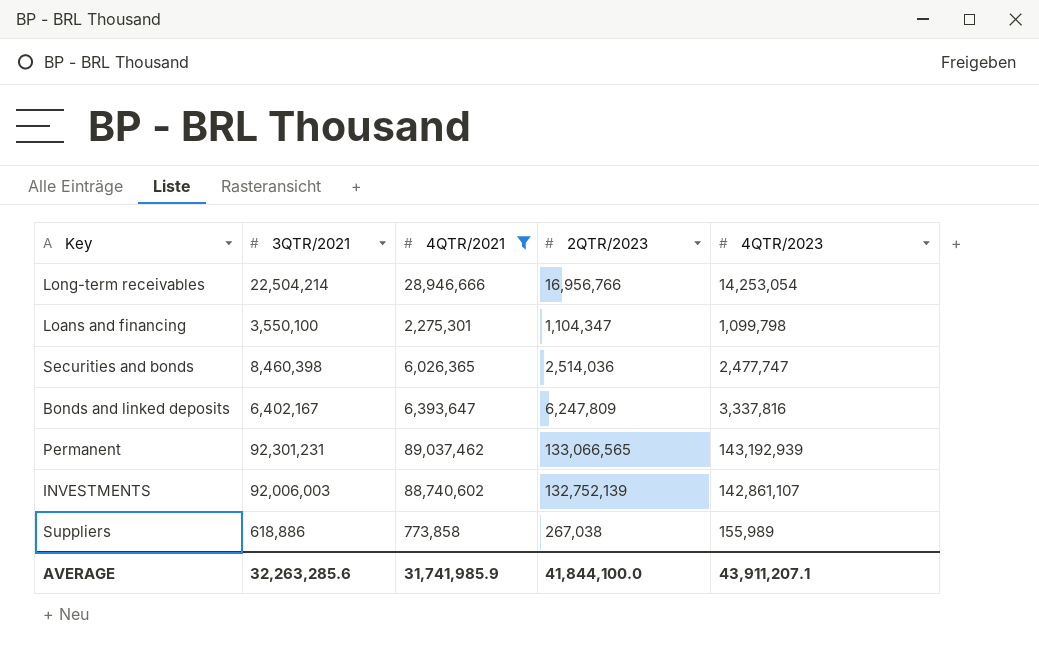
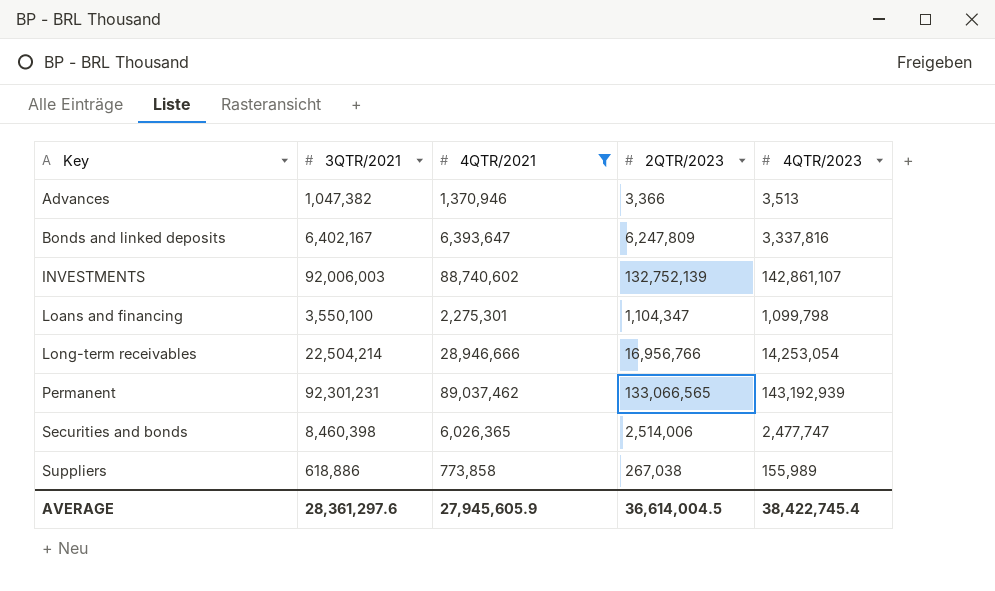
row order: none -> Key ascending
row Advances: none -> 1,047,382 | 1,370,946 | 3,366 | 3,513
Securities and bonds | 2QTR/2023: 2,514,036 -> 2,514,006
AVERAGE | 3QTR/2021: 32,263,285.6 -> 28,361,297.6
AVERAGE | 4QTR/2021: 31,741,985.9 -> 27,945,605.9
AVERAGE | 2QTR/2023: 41,844,100.0 -> 36,614,004.5
AVERAGE | 4QTR/2023: 43,911,207.1 -> 38,422,745.4

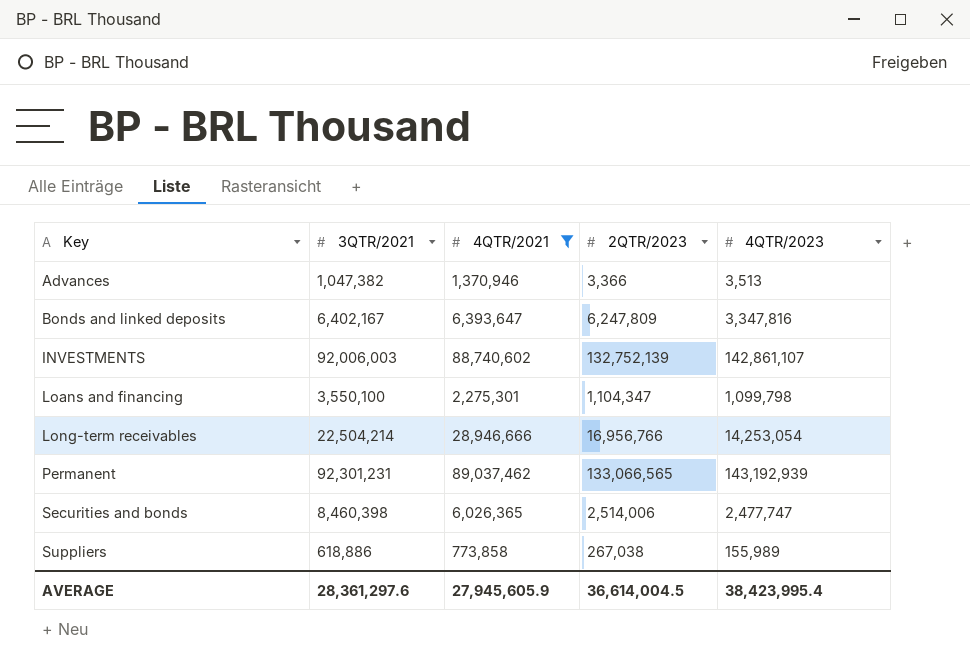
Bonds and linked deposits | 4QTR/2023: 3,337,816 -> 3,347,816
AVERAGE | 4QTR/2023: 38,422,745.4 -> 38,423,995.4

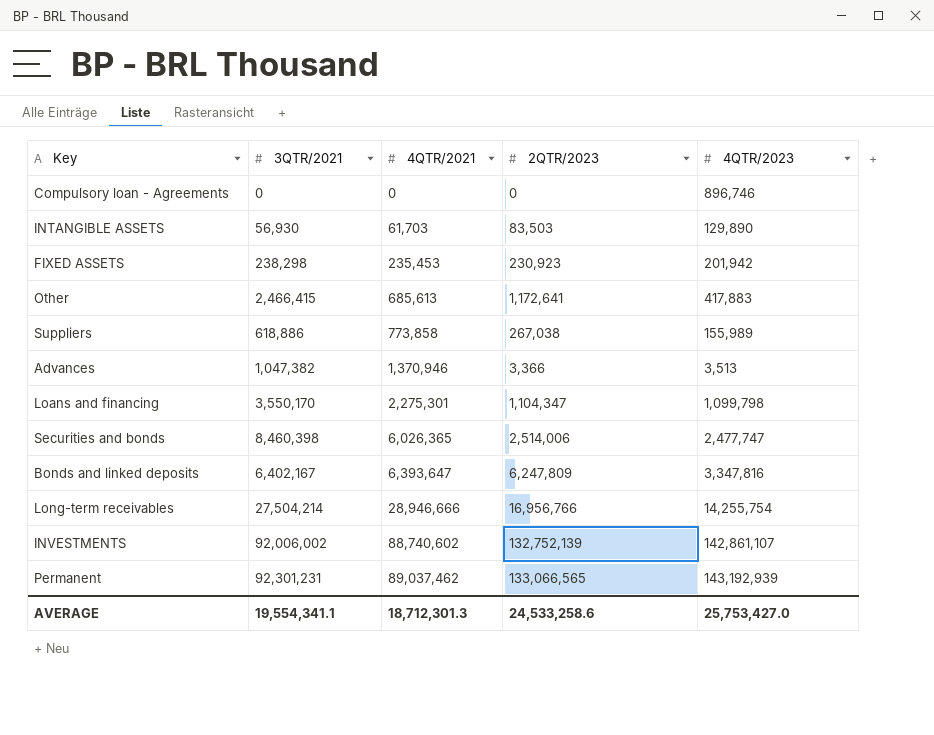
filter: 4QTR/2021 >= 773,858 -> none
row order: Key ascending -> 4QTR/2021 ascending
Loans and financing | 3QTR/2021: 3,550,100 -> 3,550,170
Long-term receivables | 3QTR/2021: 22,504,214 -> 27,504,214
Long-term receivables | 4QTR/2023: 14,253,054 -> 14,255,754
INVESTMENTS | 3QTR/2021: 92,006,003 -> 92,006,002
AVERAGE | 3QTR/2021: 28,361,297.6 -> 19,554,341.1
AVERAGE | 4QTR/2021: 27,945,605.9 -> 18,712,301.3
AVERAGE | 2QTR/2023: 36,614,004.5 -> 24,533,258.6
AVERAGE | 4QTR/2023: 38,423,995.4 -> 25,753,427.0

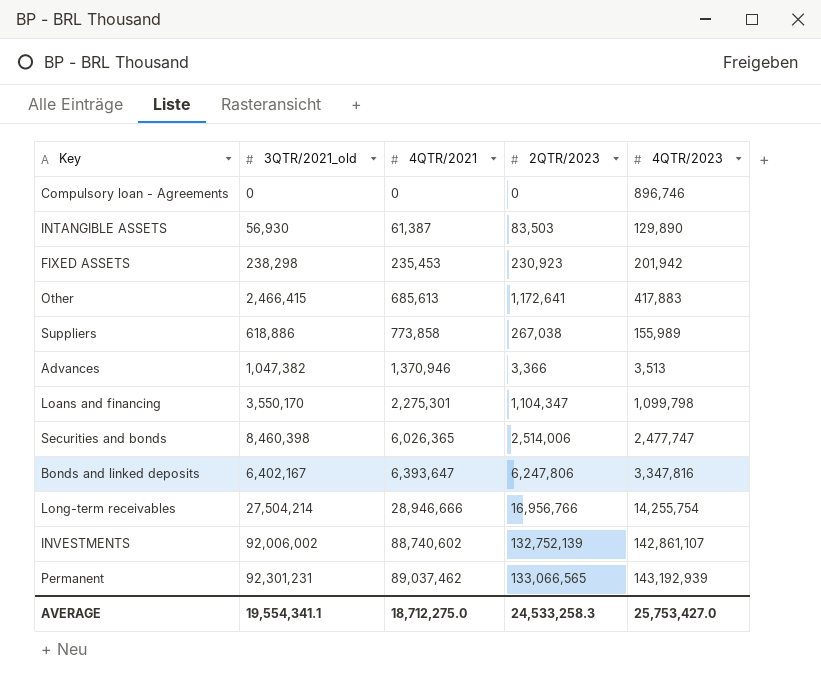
column name: 3QTR/2021 -> 3QTR/2021_old
INTANGIBLE ASSETS | 4QTR/2021: 61,703 -> 61,387
Bonds and linked deposits | 2QTR/2023: 6,247,809 -> 6,247,806
AVERAGE | 4QTR/2021: 18,712,301.3 -> 18,712,275.0
AVERAGE | 2QTR/2023: 24,533,258.6 -> 24,533,258.3

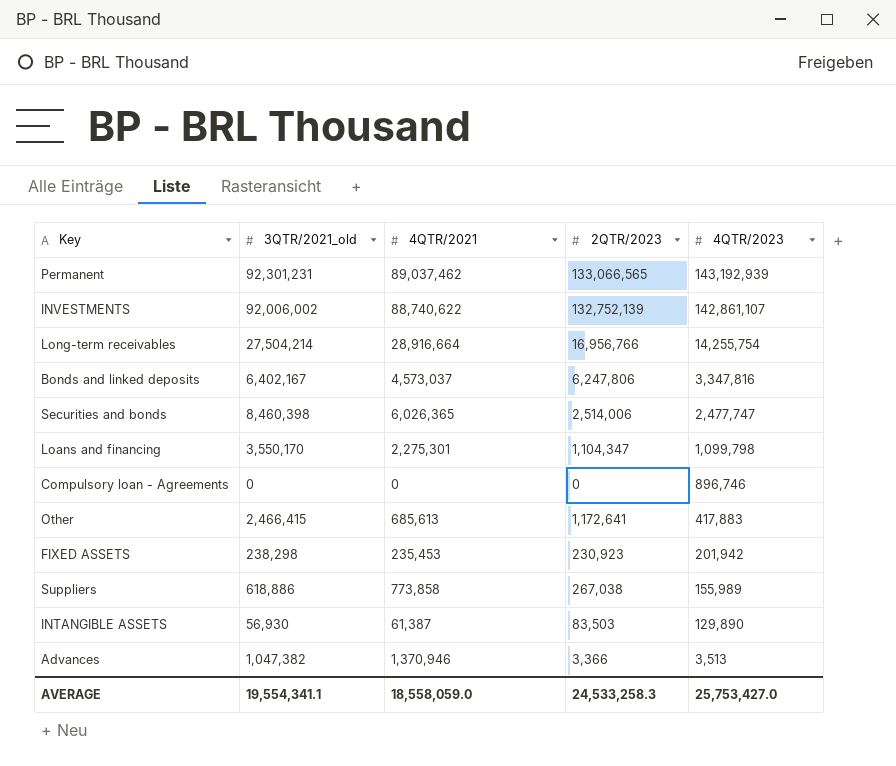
row order: 4QTR/2021 ascending -> 4QTR/2023 descending
INVESTMENTS | 4QTR/2021: 88,740,602 -> 88,740,622
Long-term receivables | 4QTR/2021: 28,946,666 -> 28,916,664
Bonds and linked deposits | 4QTR/2021: 6,393,647 -> 4,573,037
AVERAGE | 4QTR/2021: 18,712,275.0 -> 18,558,059.0

